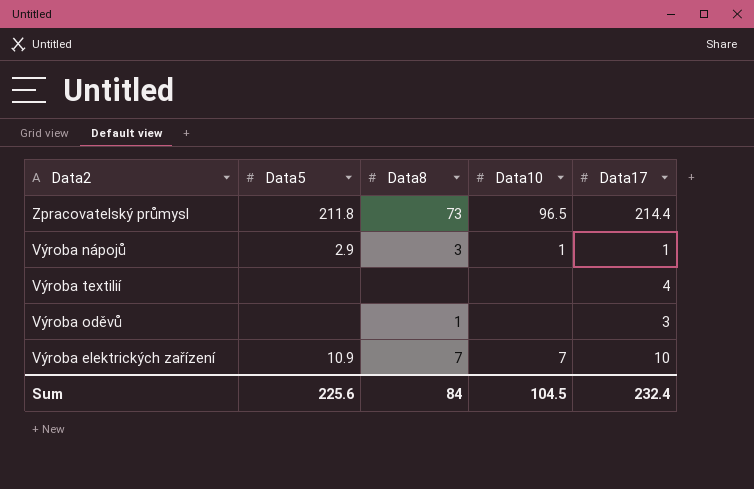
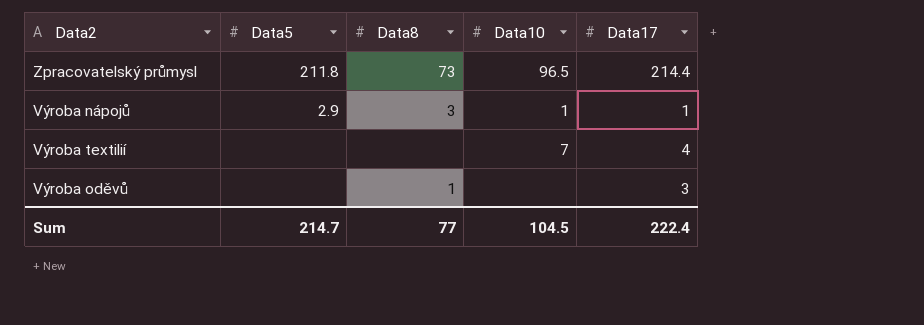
row Výroba elektrických zařízení: 10.9 | 7 | 7 | 10 -> none
Výroba textilií | Data10: none -> 7
Sum | Data5: 225.6 -> 214.7
Sum | Data8: 84 -> 77
Sum | Data17: 232.4 -> 222.4

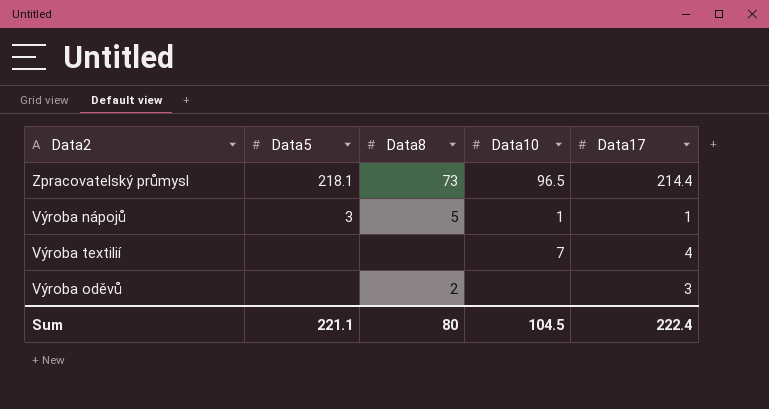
Zpracovatelský průmysl | Data5: 211.8 -> 218.1
Výroba nápojů | Data5: 2.9 -> 3
Výroba nápojů | Data8: 3 -> 5
Výroba oděvů | Data8: 1 -> 2
Sum | Data5: 214.7 -> 221.1
Sum | Data8: 77 -> 80

